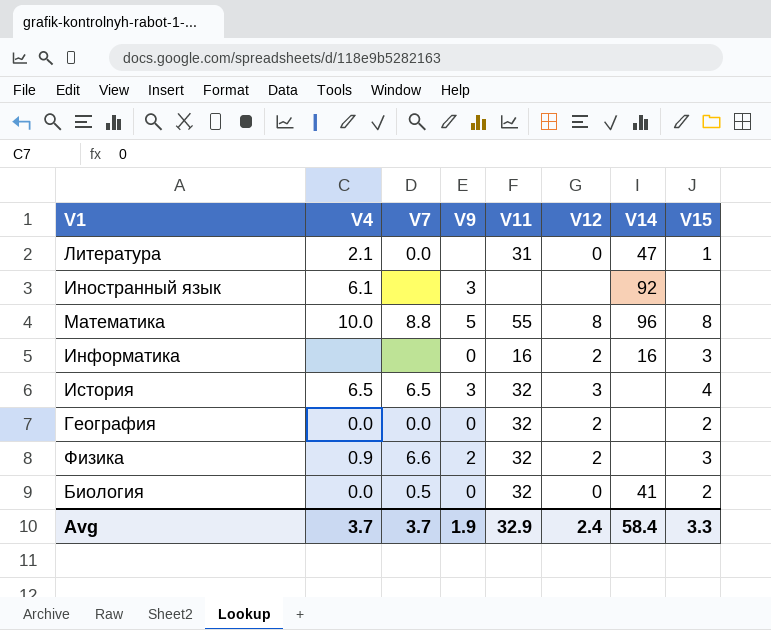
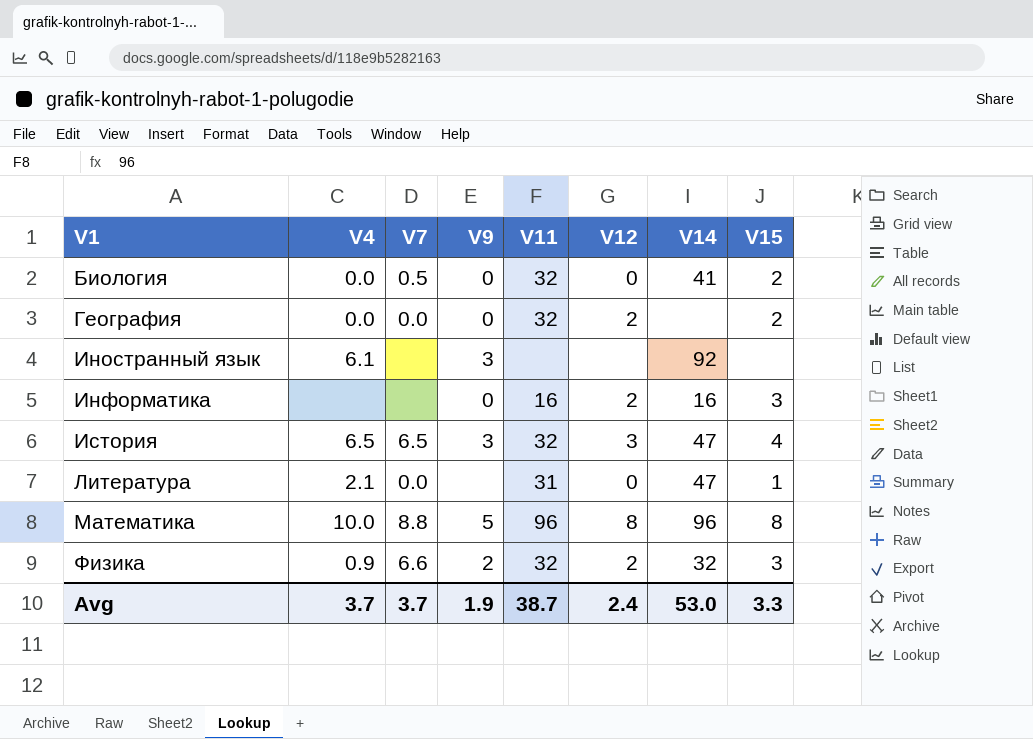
row order: none -> V1 ascending
История | V14: none -> 47
Математика | V11: 55 -> 96
Физика | V14: none -> 32
Avg | V11: 32.9 -> 38.7
Avg | V14: 58.4 -> 53.0

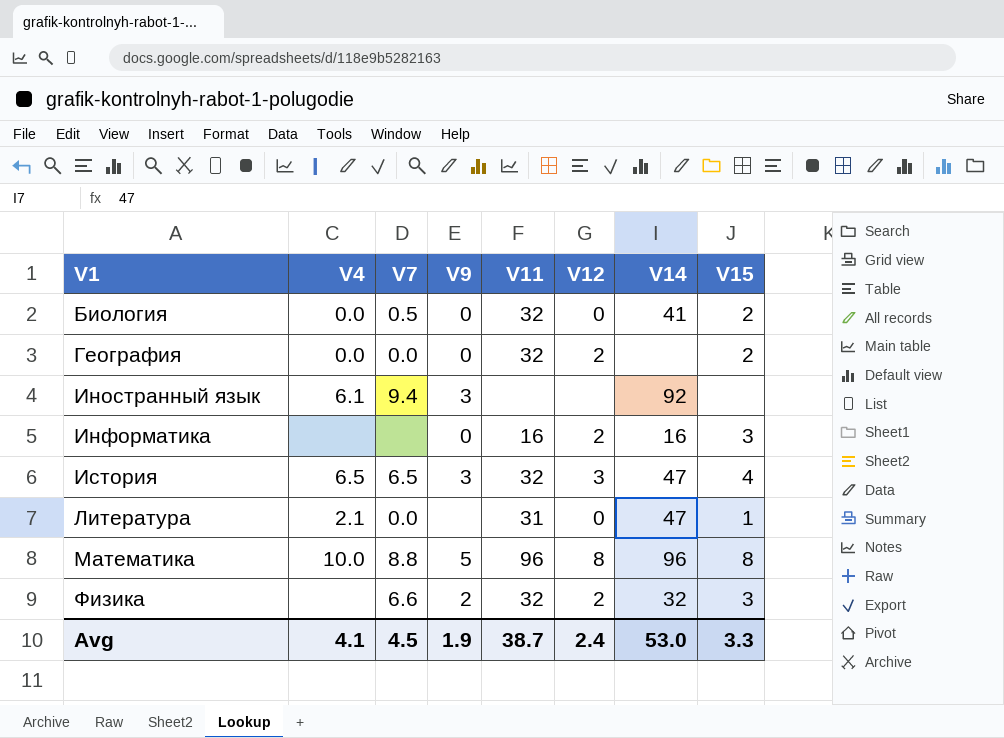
Иностранный язык | V7: none -> 9.4
Физика | V4: 0.9 -> none
Avg | V4: 3.7 -> 4.1
Avg | V7: 3.7 -> 4.5

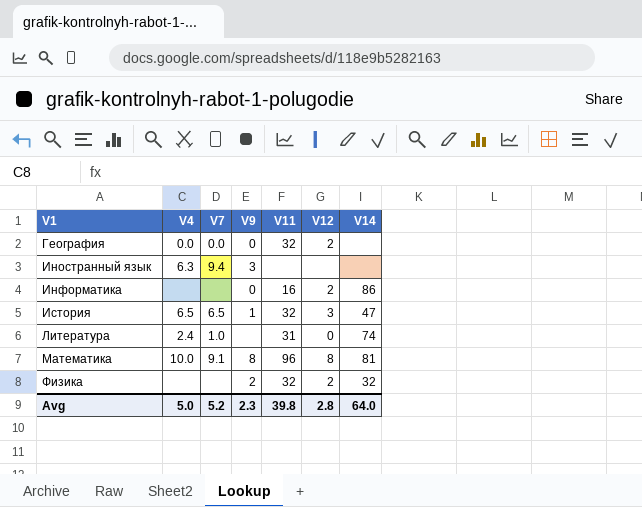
column V15 | position: 8 -> none
row Биология: 0.0 | 0.5 | 0 | 32 | 0 | 41 | 2 -> none
Иностранный язык | V4: 6.1 -> 6.3
Иностранный язык | V14: 92 -> none
Информатика | V14: 16 -> 86
История | V9: 3 -> 1
Литература | V4: 2.1 -> 2.4
Литература | V7: 0.0 -> 1.0
Литература | V14: 47 -> 74
Математика | V7: 8.8 -> 9.1
Математика | V9: 5 -> 8
Математика | V14: 96 -> 81
Физика | V7: 6.6 -> none
Avg | V4: 4.1 -> 5.0
Avg | V7: 4.5 -> 5.2
Avg | V9: 1.9 -> 2.3
Avg | V11: 38.7 -> 39.8
Avg | V12: 2.4 -> 2.8
Avg | V14: 53.0 -> 64.0

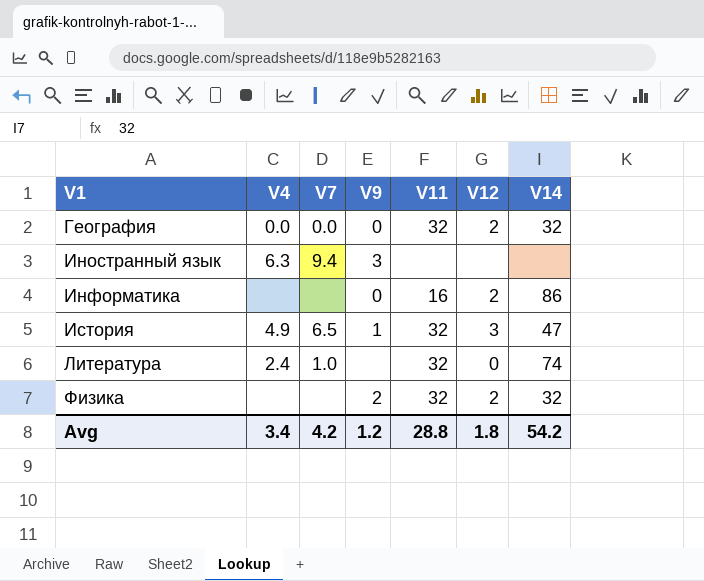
row Математика: 10.0 | 9.1 | 8 | 96 | 8 | 81 -> none
География | V14: none -> 32
История | V4: 6.5 -> 4.9
Литература | V11: 31 -> 32
Avg | V4: 5.0 -> 3.4
Avg | V7: 5.2 -> 4.2
Avg | V9: 2.3 -> 1.2
Avg | V11: 39.8 -> 28.8
Avg | V12: 2.8 -> 1.8
Avg | V14: 64.0 -> 54.2

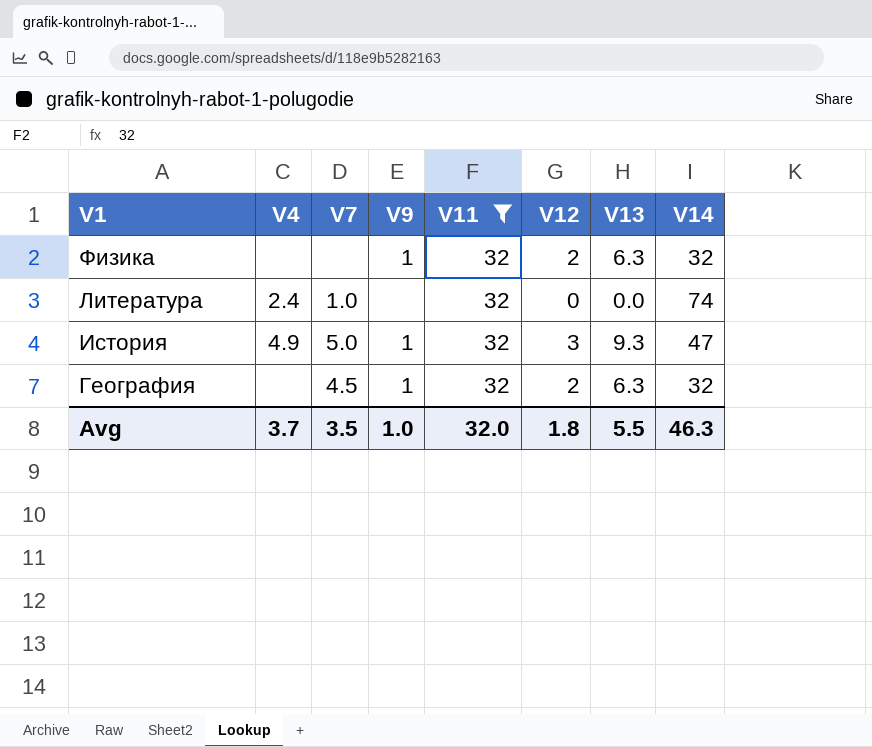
filter: none -> V11 = 32
row order: V1 ascending -> V1 descending
column V13 | position: none -> 7
Физика | V9: 2 -> 1
История | V7: 6.5 -> 5.0
География | V4: 0.0 -> none
География | V7: 0.0 -> 4.5
География | V9: 0 -> 1
Avg | V4: 3.4 -> 3.7
Avg | V7: 4.2 -> 3.5
Avg | V9: 1.2 -> 1.0
Avg | V11: 28.8 -> 32.0
Avg | V14: 54.2 -> 46.3

